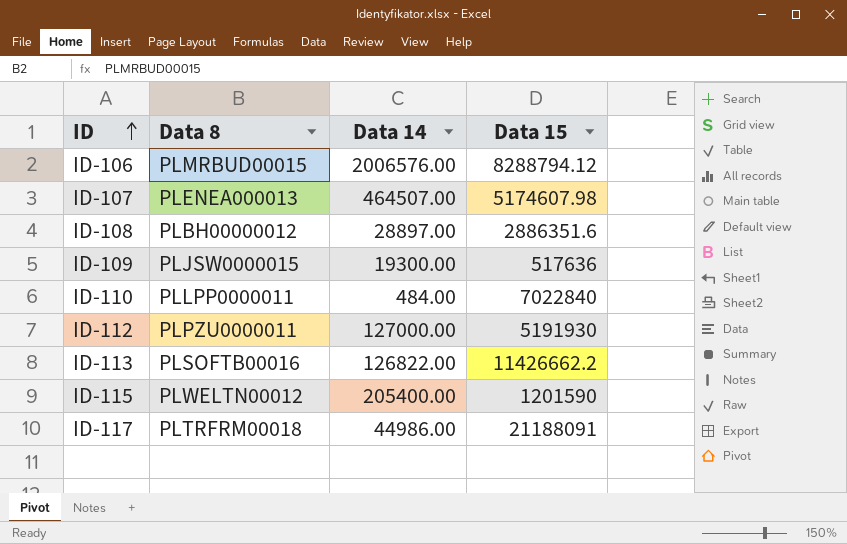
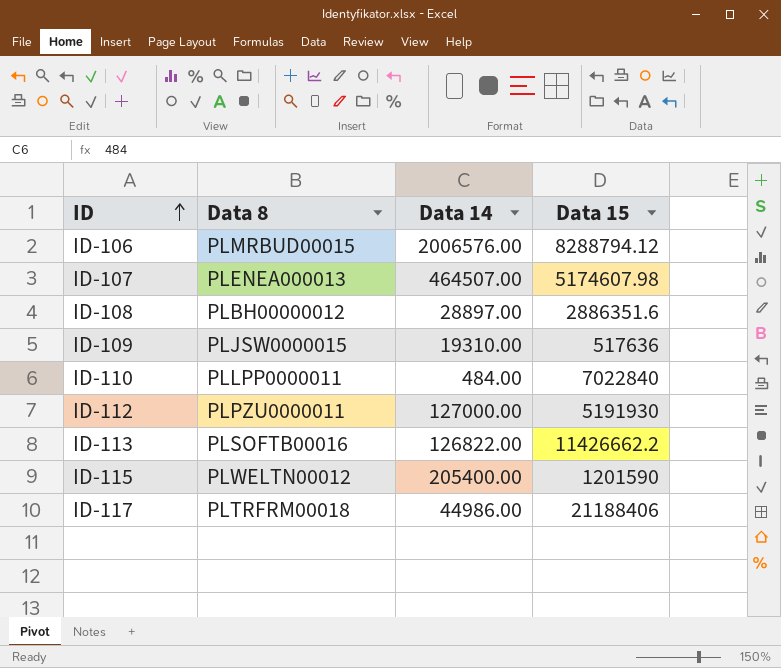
ID-109 | Data 14: 19300.00 -> 19310.00
ID-117 | Data 15: 21188091 -> 21188406

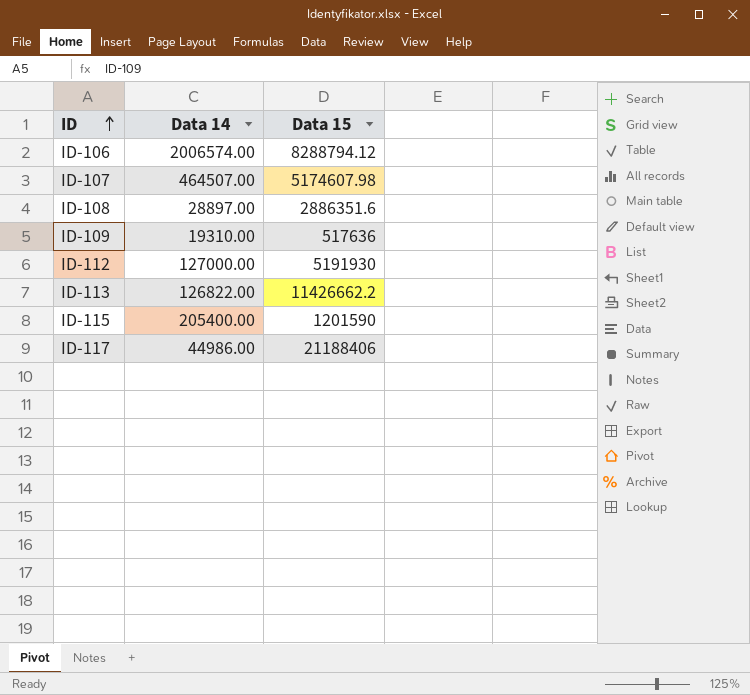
column Data 8 | position: 2 -> none
row ID-110: PLLPP0000011 | 484.00 | 7022840 -> none
ID-106 | Data 14: 2006576.00 -> 2006574.00

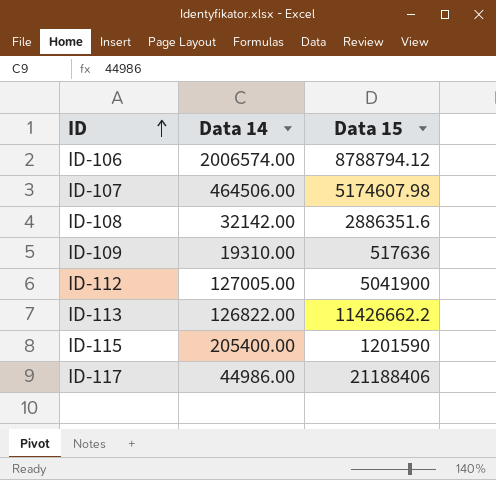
ID-106 | Data 15: 8288794.12 -> 8788794.12
ID-107 | Data 14: 464507.00 -> 464506.00
ID-108 | Data 14: 28897.00 -> 32142.00
ID-112 | Data 14: 127000.00 -> 127005.00
ID-112 | Data 15: 5191930 -> 5041900

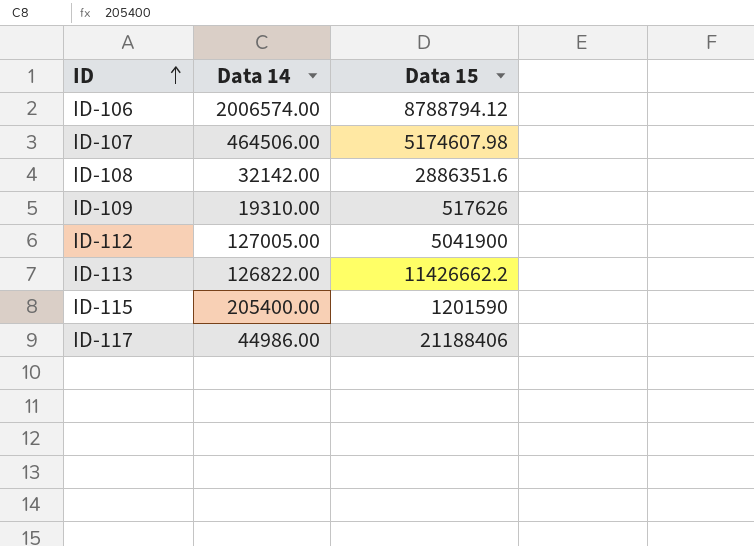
ID-109 | Data 15: 517636 -> 517626

